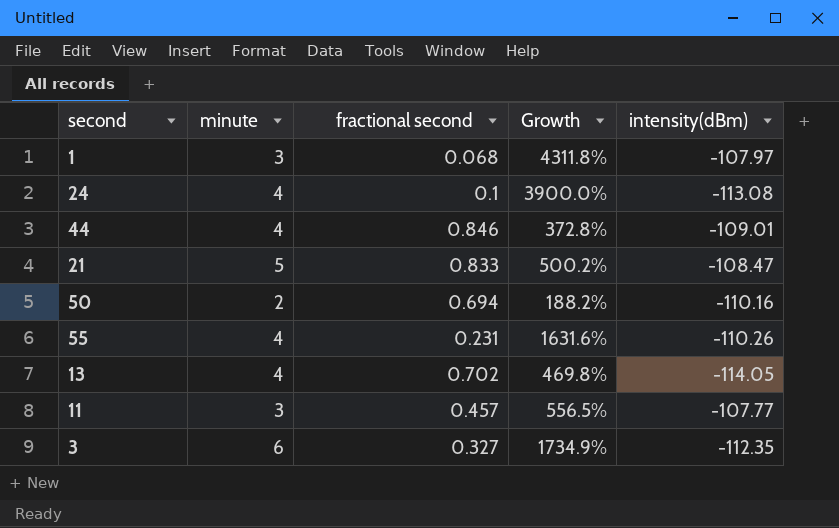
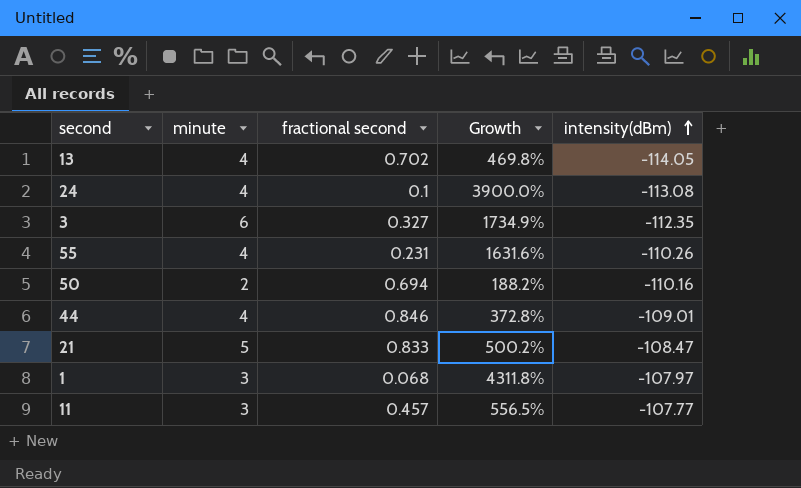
row order: none -> intensity(dBm) ascending

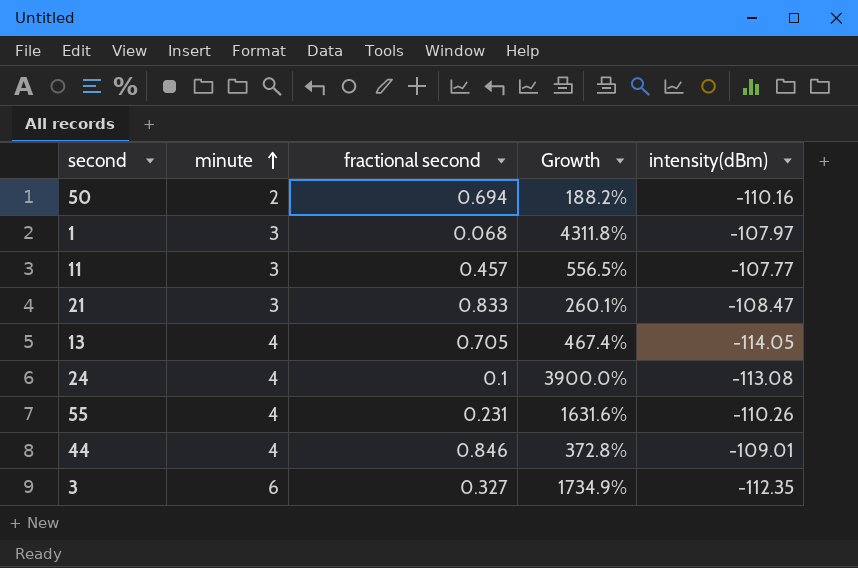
row order: intensity(dBm) ascending -> minute ascending
21 | minute: 5 -> 3
21 | Growth: 500.2% -> 260.1%
13 | fractional second: 0.702 -> 0.705
13 | Growth: 469.8% -> 467.4%

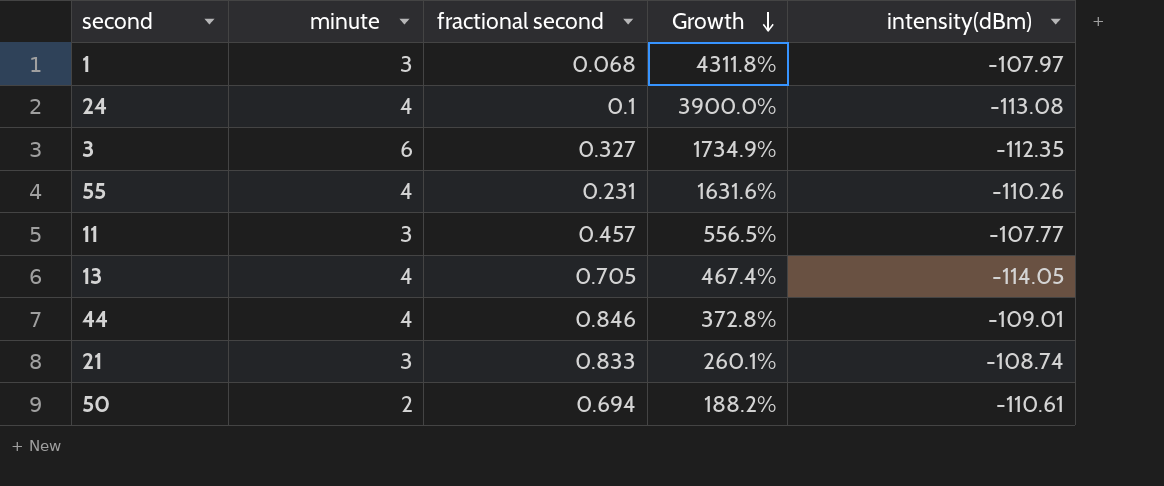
row order: minute ascending -> Growth descending
21 | intensity(dBm): -108.47 -> -108.74
50 | intensity(dBm): -110.16 -> -110.61

